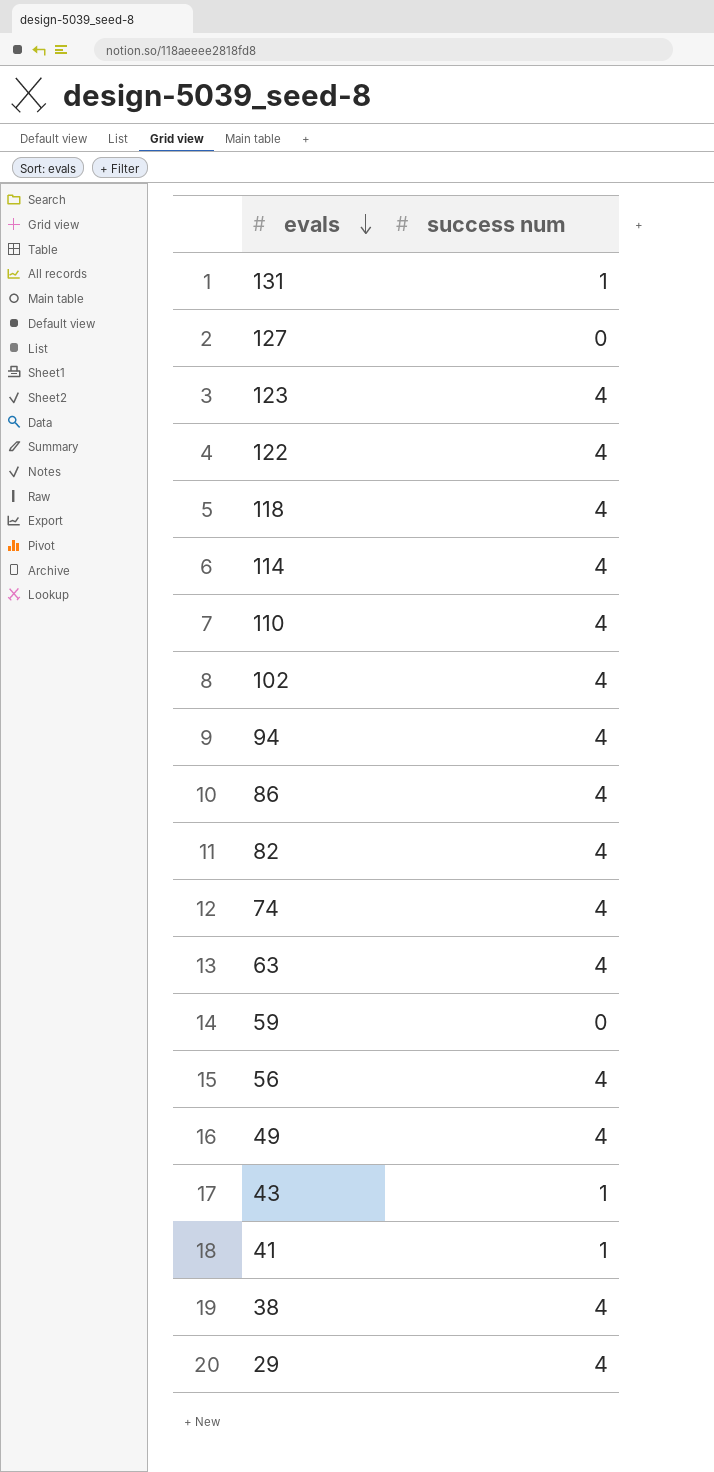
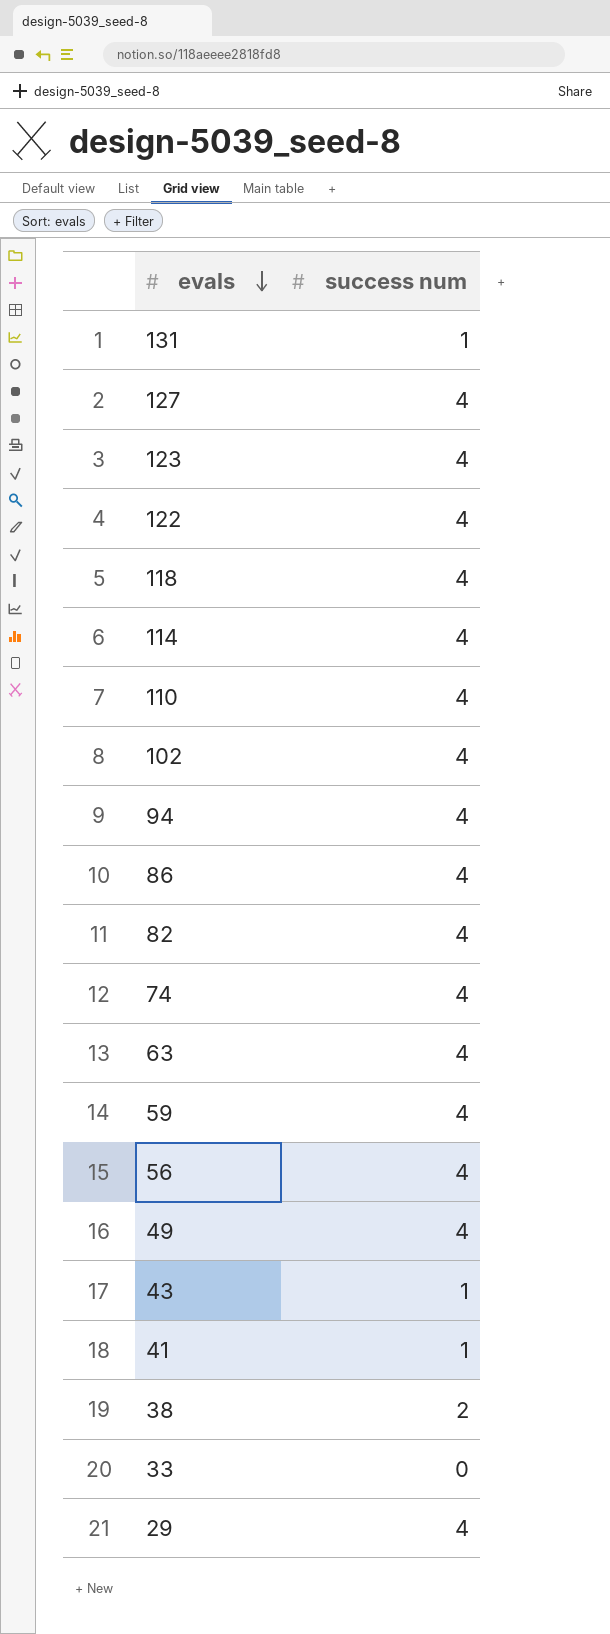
127 | success num: 0 -> 4
59 | success num: 0 -> 4
38 | success num: 4 -> 2
row 33: none -> 0

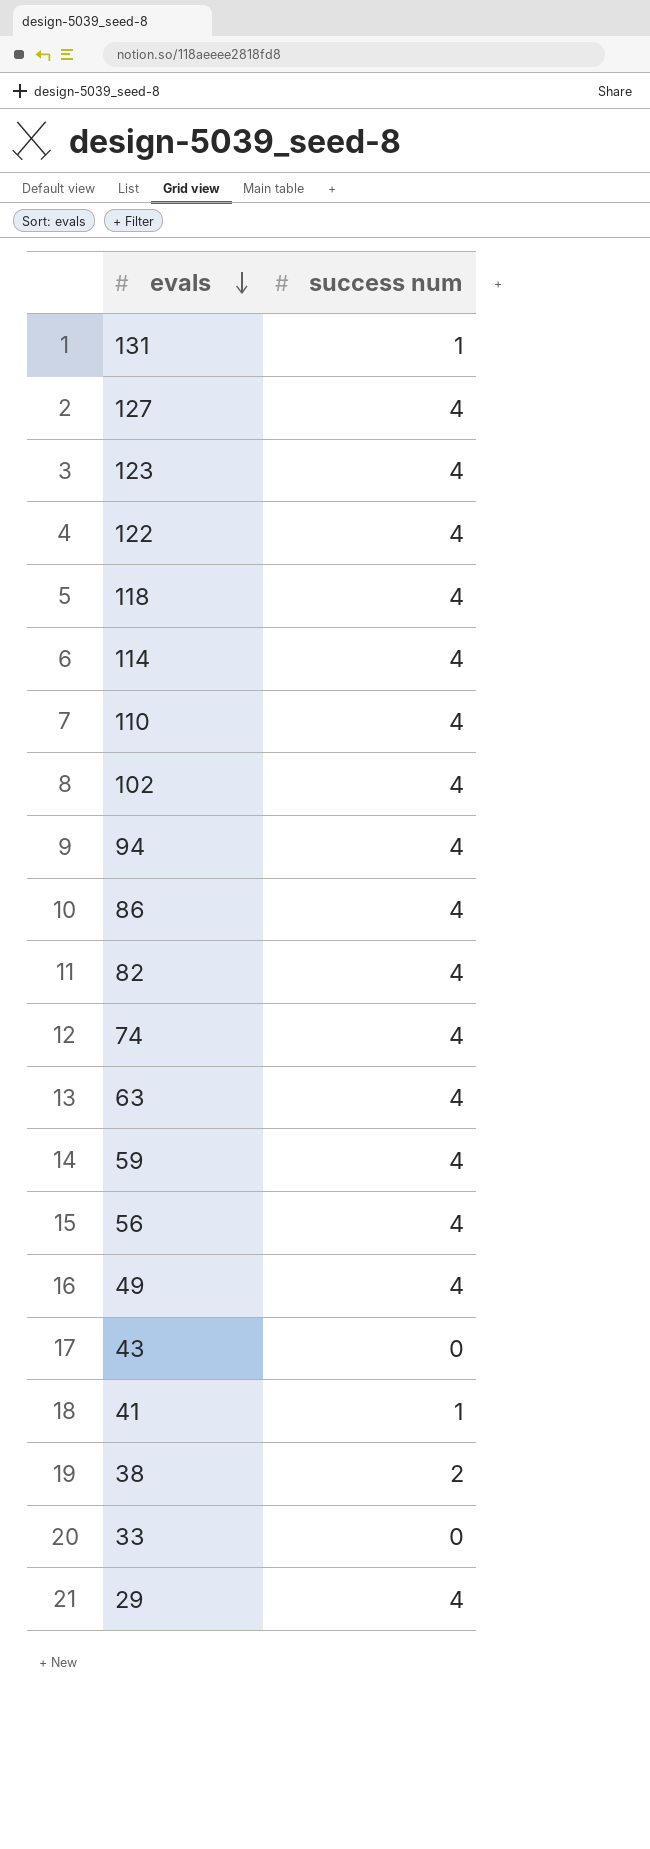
43 | success num: 1 -> 0

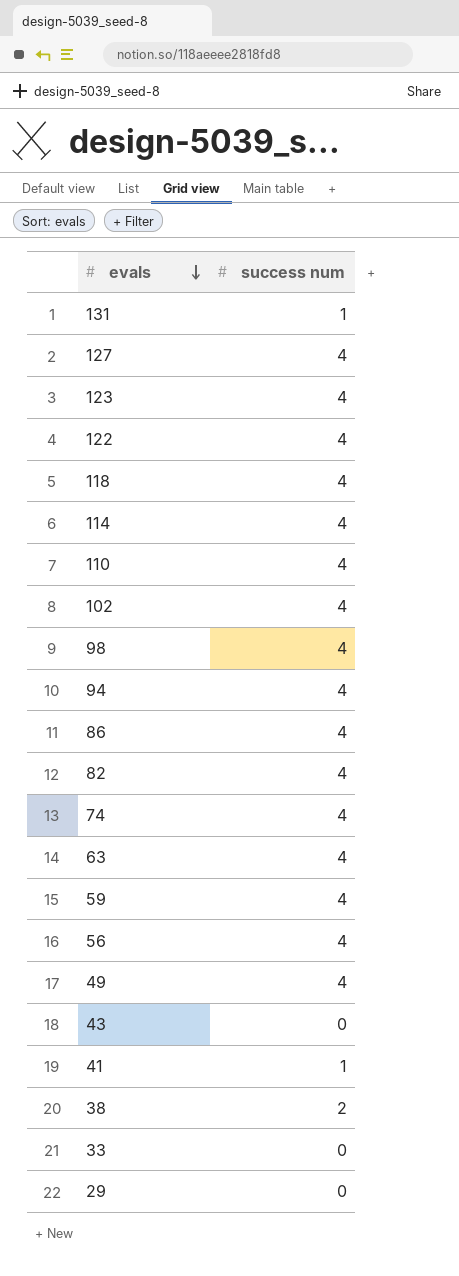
row 98: none -> 4
29 | success num: 4 -> 0

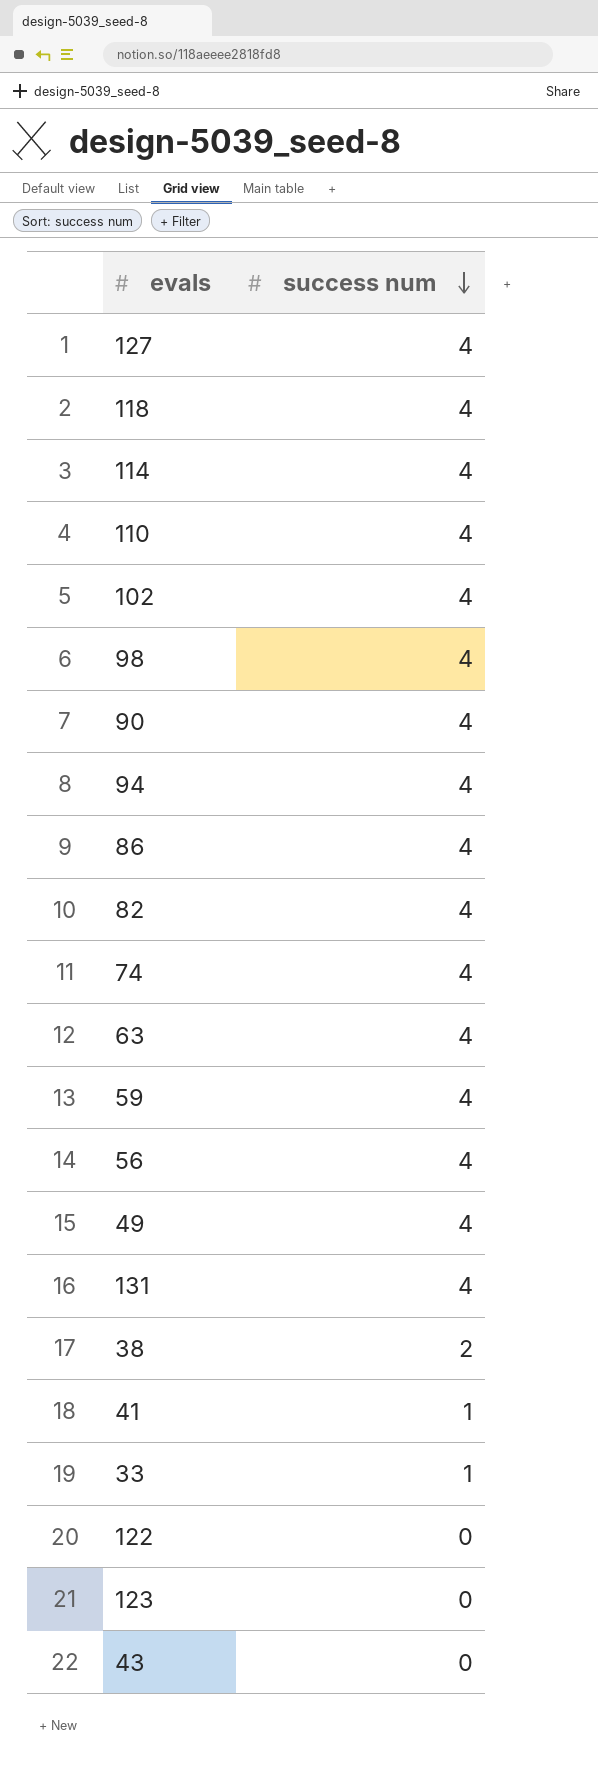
row order: evals descending -> success num descending
row 29: 0 -> none
row 90: none -> 4
131 | success num: 1 -> 4
33 | success num: 0 -> 1
122 | success num: 4 -> 0
123 | success num: 4 -> 0

